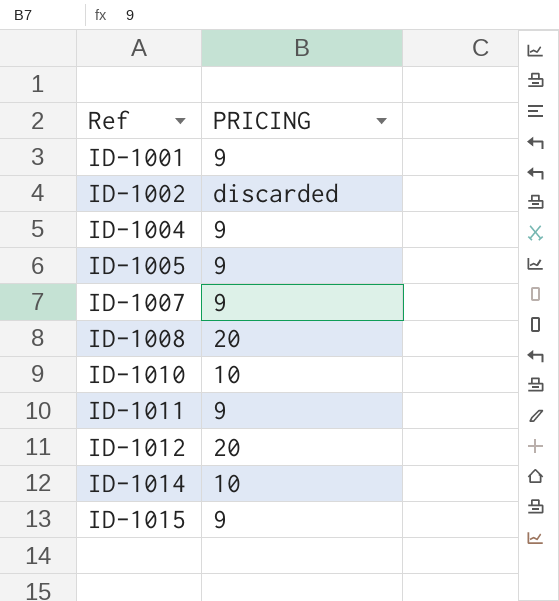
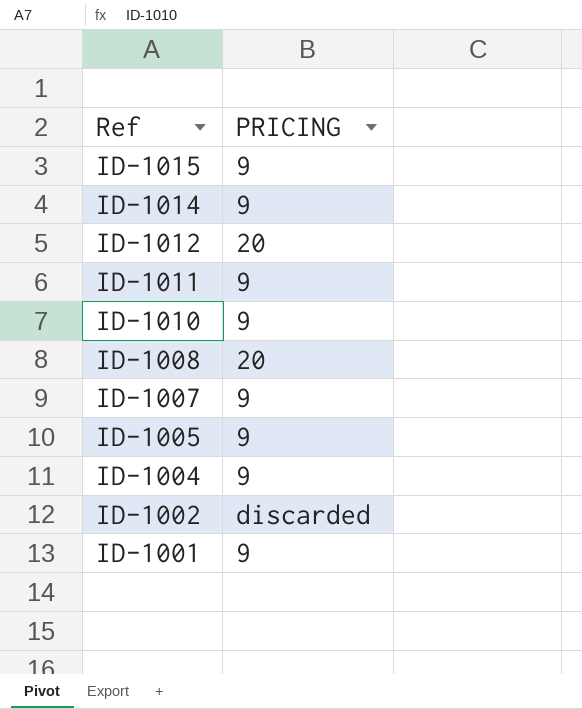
row order: Ref ascending -> Ref descending
ID-1014 | PRICING: 10 -> 9
ID-1010 | PRICING: 10 -> 9

